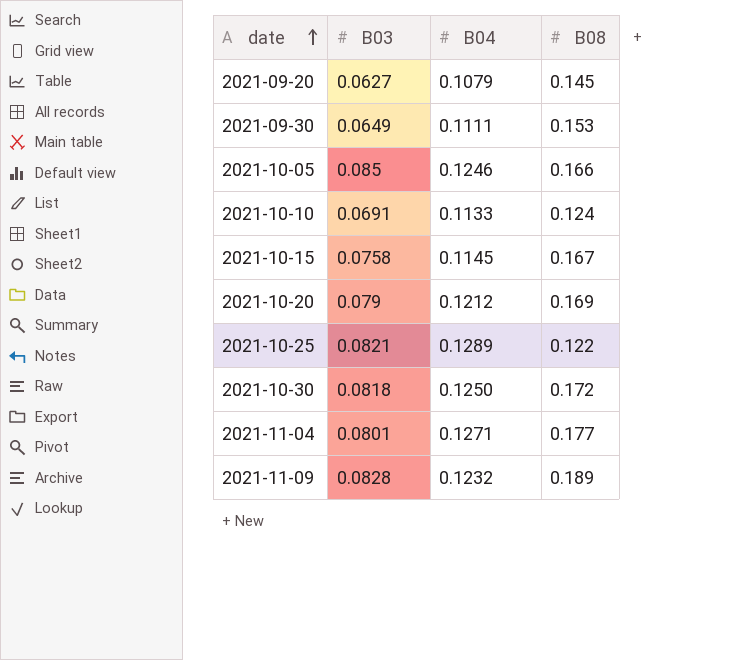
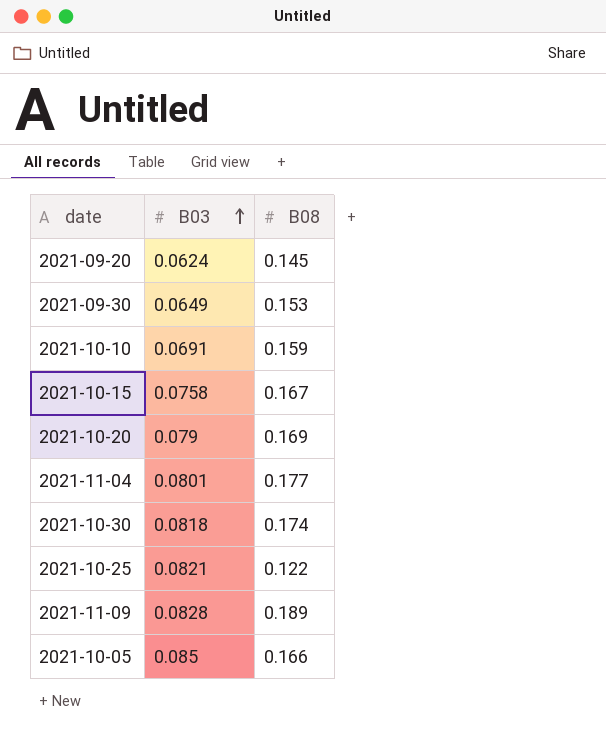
row order: date ascending -> B03 ascending
column B04 | position: 3 -> none
2021-09-20 | B03: 0.0627 -> 0.0624
2021-10-10 | B08: 0.124 -> 0.159
2021-10-30 | B08: 0.172 -> 0.174

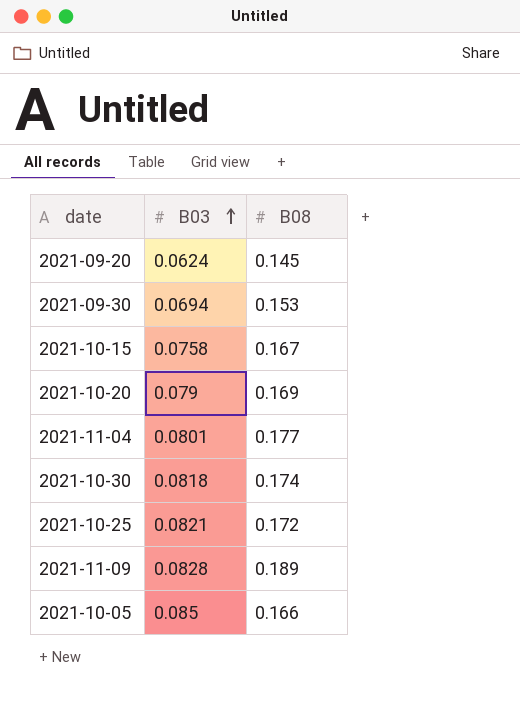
row 2021-10-10: 0.0691 | 0.159 -> none
2021-09-30 | B03: 0.0649 -> 0.0694
2021-10-25 | B08: 0.122 -> 0.172

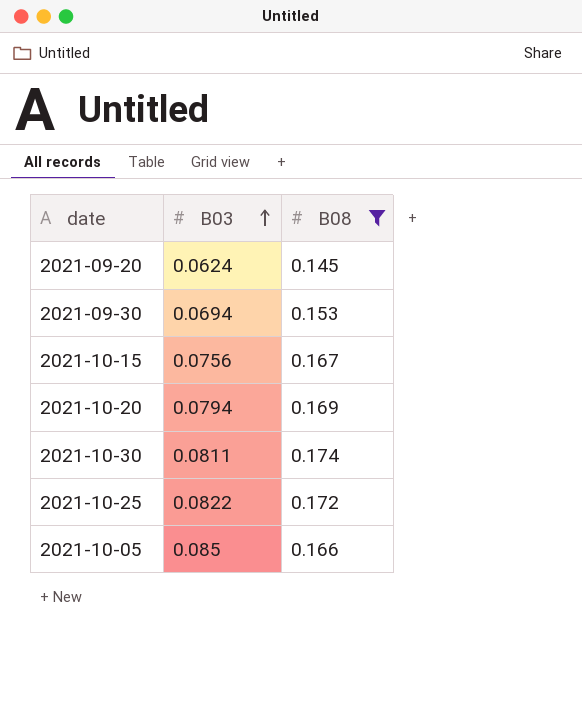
filter: none -> B08 <= 0.174
2021-10-15 | B03: 0.0758 -> 0.0756
2021-10-20 | B03: 0.079 -> 0.0794
2021-10-30 | B03: 0.0818 -> 0.0811
2021-10-25 | B03: 0.0821 -> 0.0822

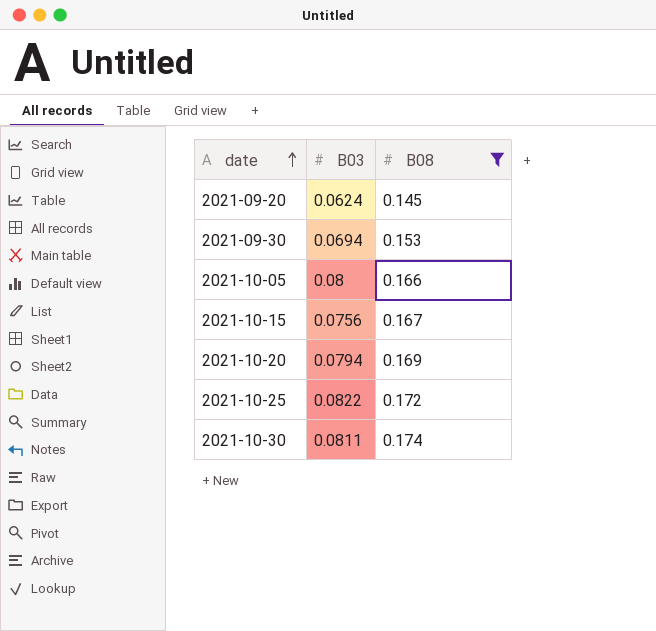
row order: B03 ascending -> date ascending
2021-10-05 | B03: 0.085 -> 0.08

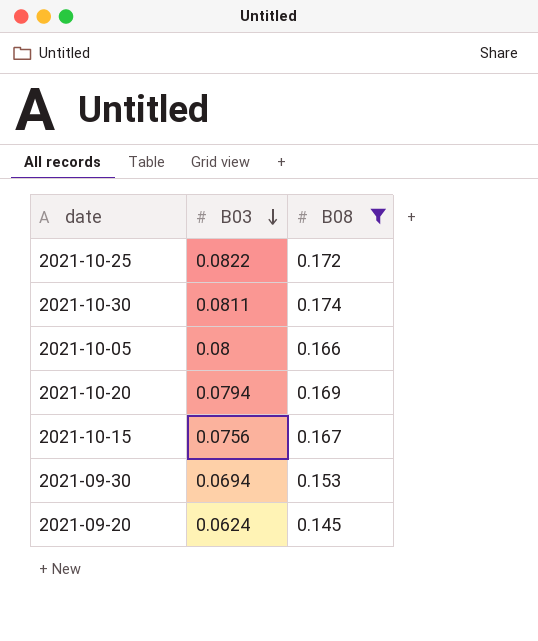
row order: date ascending -> B03 descending

